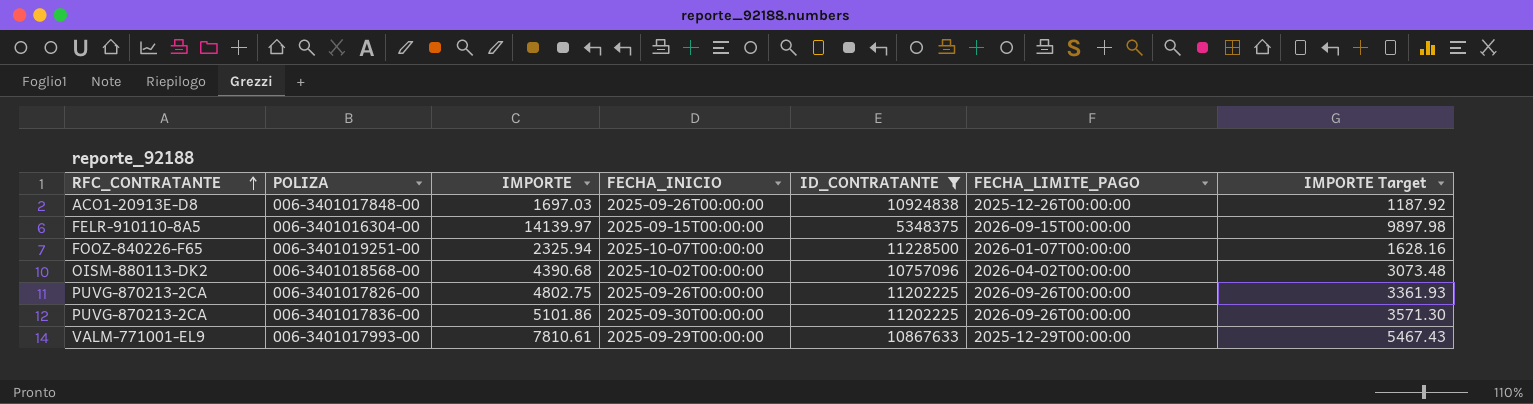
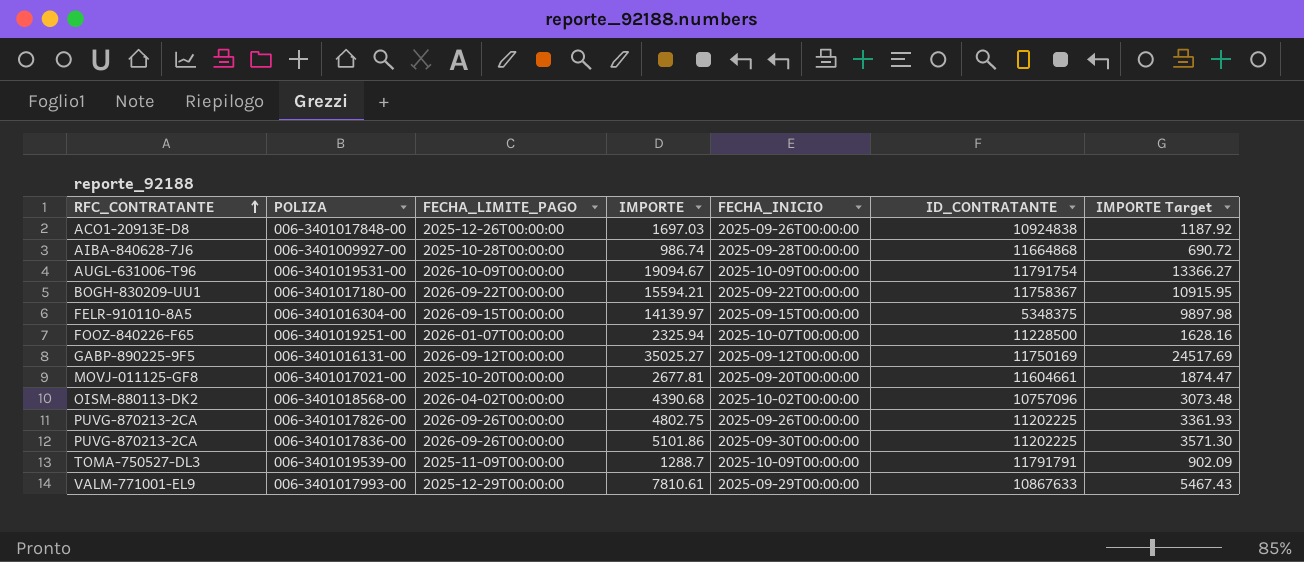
filter: ID_CONTRATANTE <= 11228500 -> none
column FECHA_LIMITE_PAGO | position: 6 -> 3

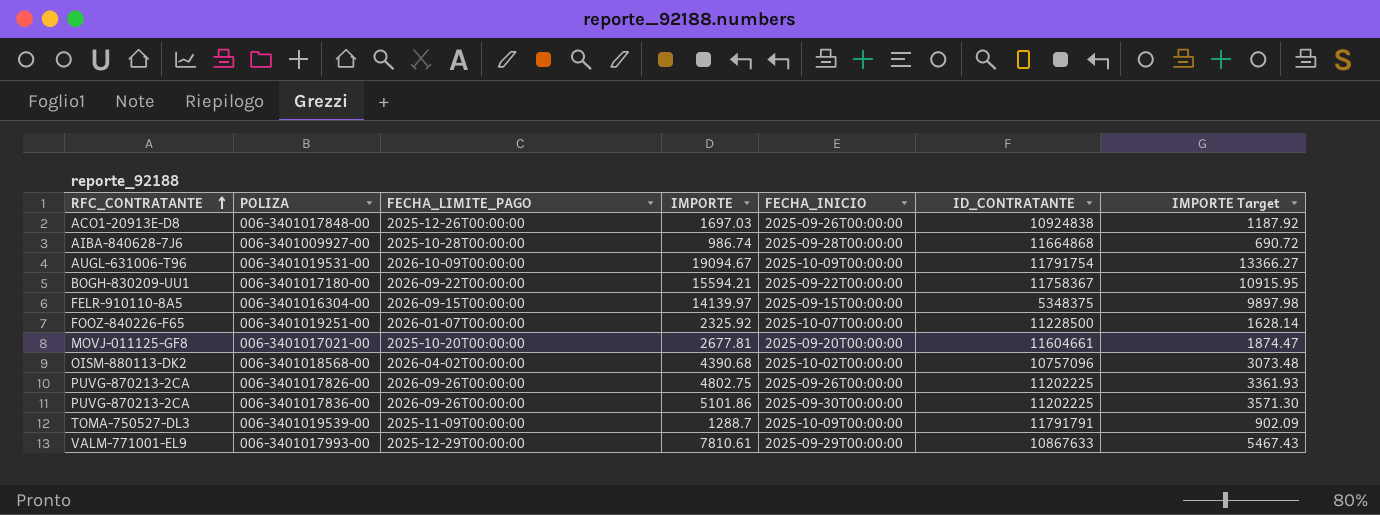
row 006-3401016131-00: GABP-890225-9F5 | 2026-09-12T00:00:00 | 35025.27 | 2025-09-12T00:00:00 | 11750169 | 24517.69 -> none
006-3401019251-00 | IMPORTE: 2325.94 -> 2325.92
006-3401019251-00 | IMPORTE Target: 1628.16 -> 1628.14

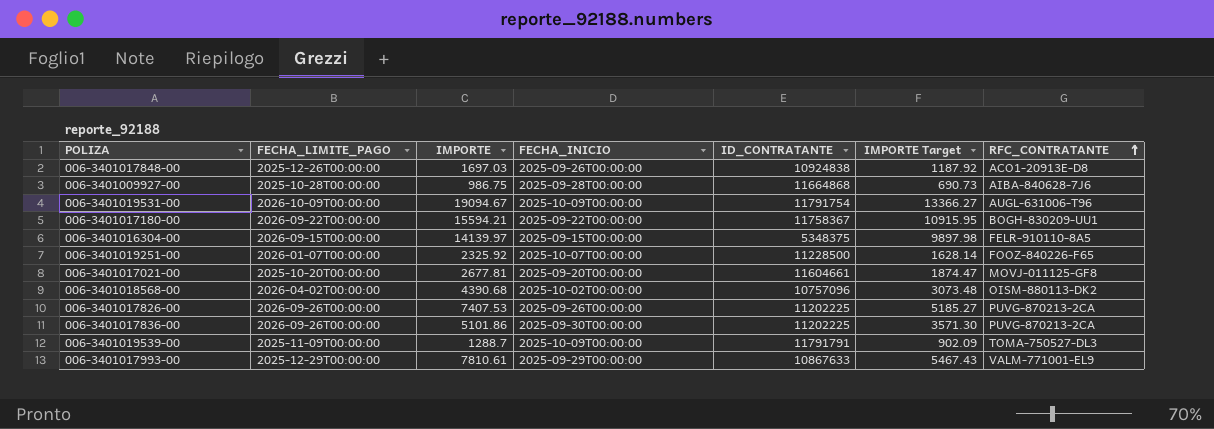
column RFC_CONTRATANTE | position: 1 -> 7
006-3401009927-00 | IMPORTE: 986.74 -> 986.75
006-3401009927-00 | IMPORTE Target: 690.72 -> 690.73
006-3401017826-00 | IMPORTE: 4802.75 -> 7407.53
006-3401017826-00 | IMPORTE Target: 3361.93 -> 5185.27

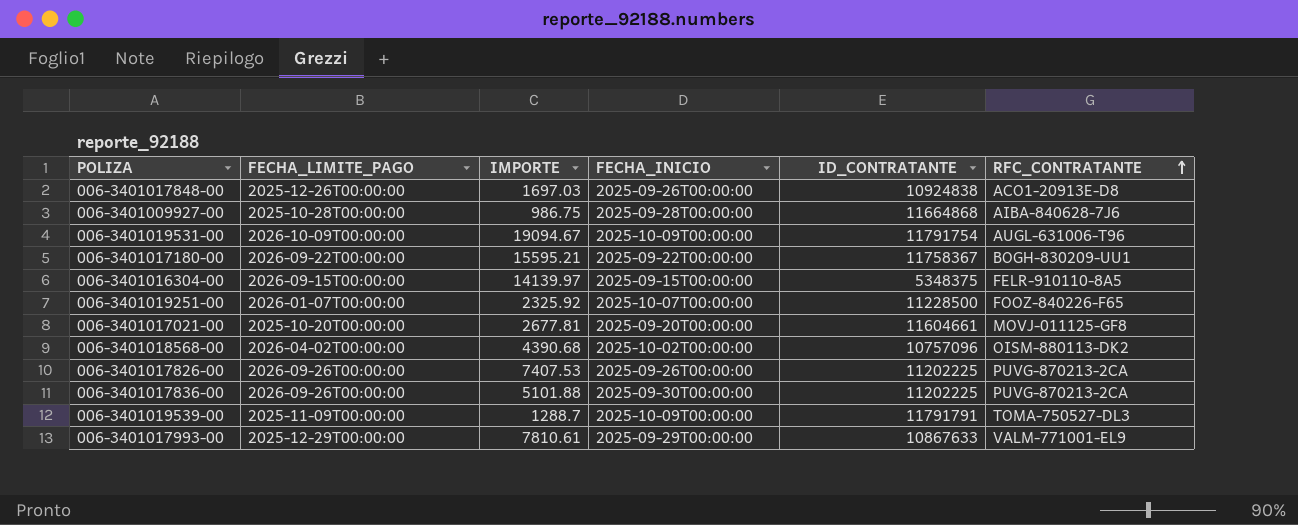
column IMPORTE Target | formula: [IMPORTE] * 0.7 -> none
006-3401017180-00 | IMPORTE: 15594.21 -> 15595.21
006-3401017836-00 | IMPORTE: 5101.86 -> 5101.88

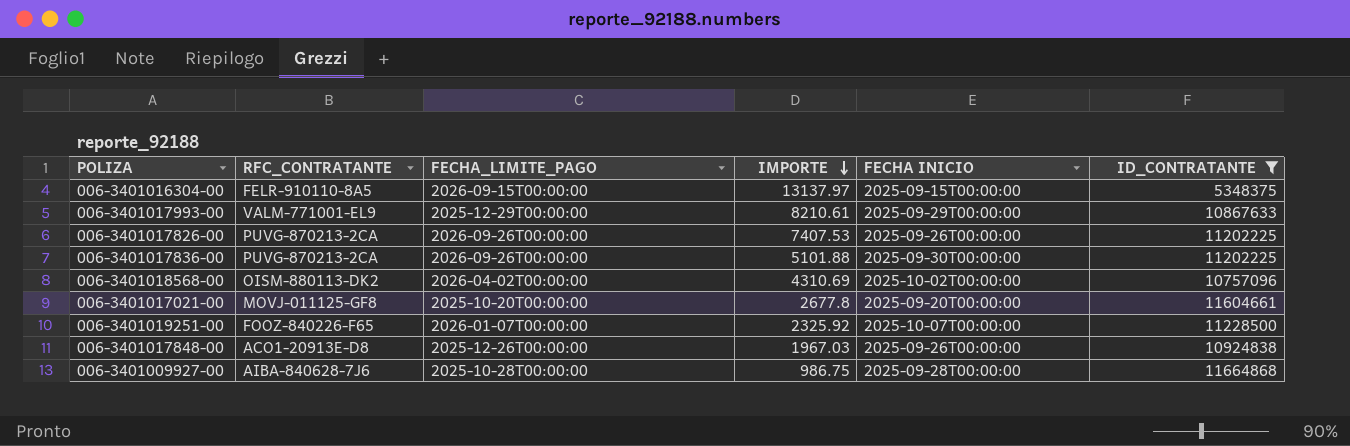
filter: none -> ID_CONTRATANTE <= 11664868
row order: RFC_CONTRATANTE ascending -> IMPORTE descending
column RFC_CONTRATANTE | position: 6 -> 2
column name: FECHA_INICIO -> FECHA INICIO
006-3401016304-00 | IMPORTE: 14139.97 -> 13137.97
006-3401017993-00 | IMPORTE: 7810.61 -> 8210.61
006-3401018568-00 | IMPORTE: 4390.68 -> 4310.69
006-3401017021-00 | IMPORTE: 2677.81 -> 2677.8
006-3401017848-00 | IMPORTE: 1697.03 -> 1967.03

